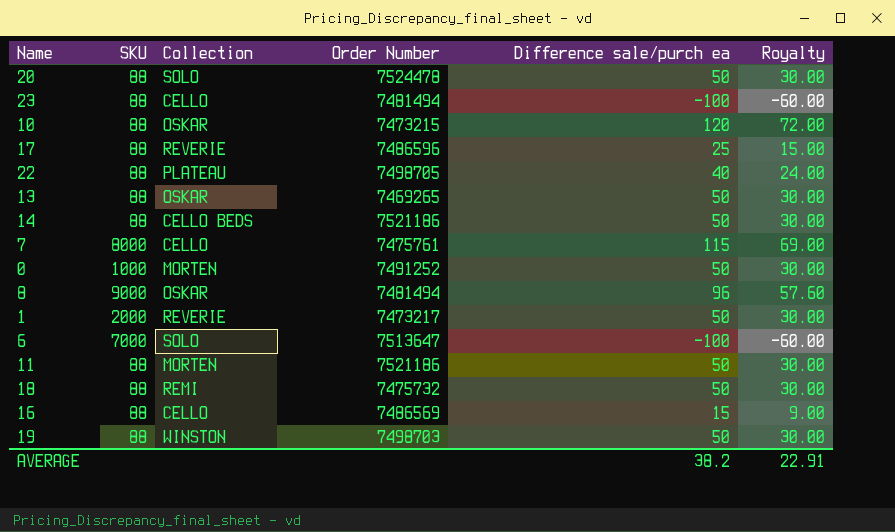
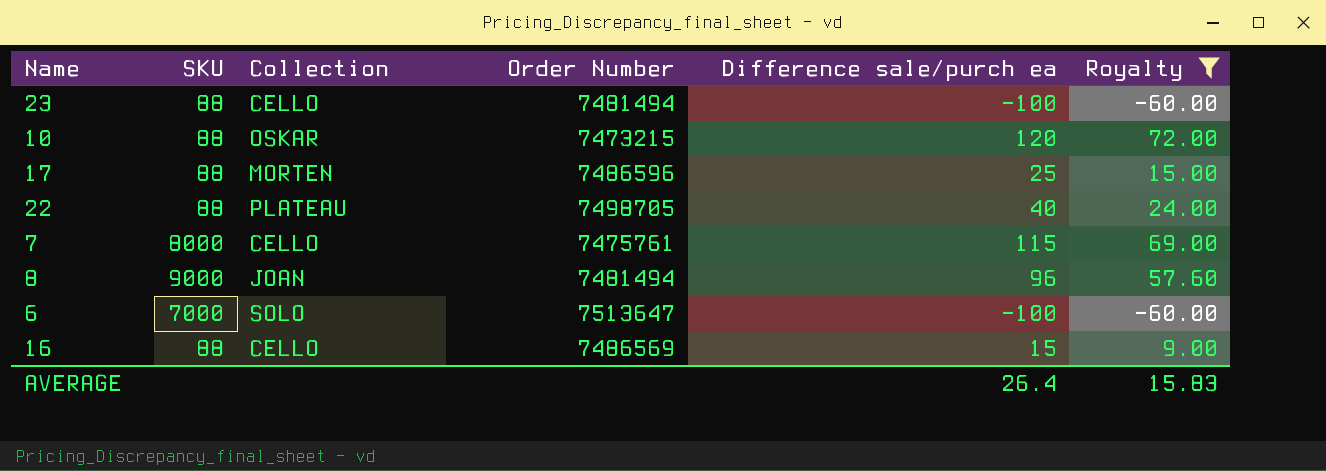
filter: none -> Royalty != 30.00
17 | Collection: REVERIE -> MORTEN
8 | Collection: OSKAR -> JOAN
AVERAGE | Difference sale/purch ea: 38.2 -> 26.4
AVERAGE | Royalty: 22.91 -> 15.83

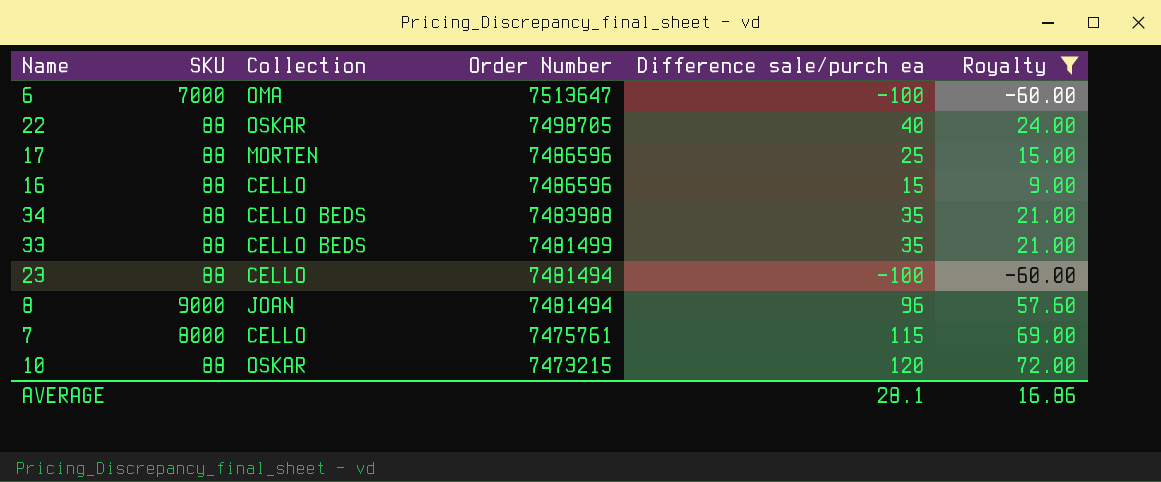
row order: none -> Order Number descending
6 | Collection: SOLO -> OMA
22 | Collection: PLATEAU -> OSKAR
16 | Order Number: 7486569 -> 7486596
row 34: none -> 88 | CELLO BEDS | 7483988 | 35 | 21.00
row 33: none -> 88 | CELLO BEDS | 7481499 | 35 | 21.00
AVERAGE | Difference sale/purch ea: 26.4 -> 28.1
AVERAGE | Royalty: 15.83 -> 16.86

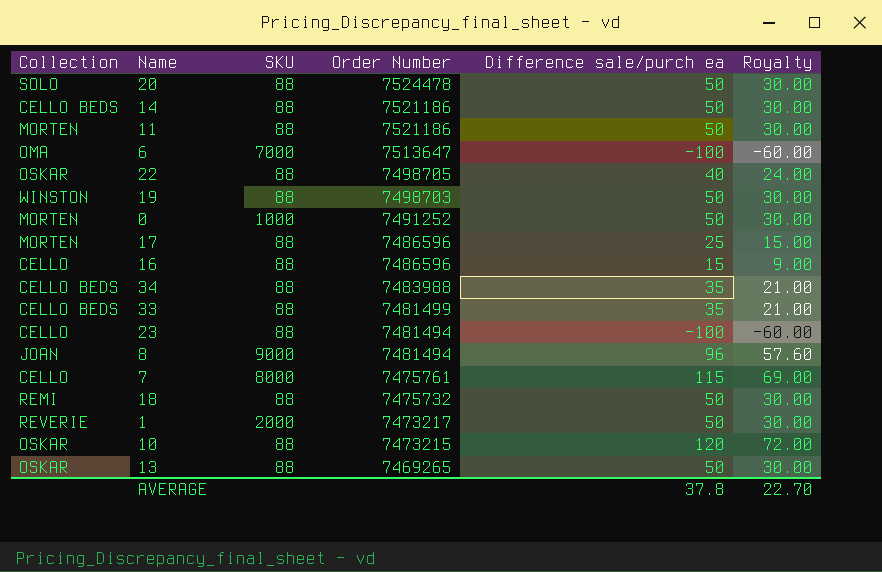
filter: Royalty != 30.00 -> none
column Collection | position: 3 -> 1
AVERAGE | Difference sale/purch ea: 28.1 -> 37.8
AVERAGE | Royalty: 16.86 -> 22.70

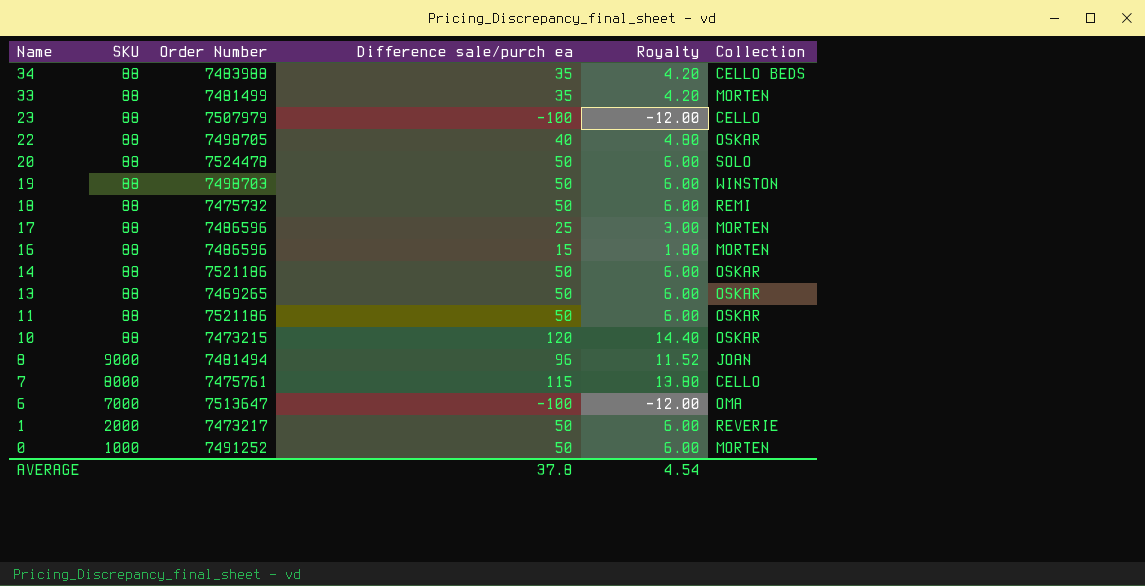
row order: Order Number descending -> Name descending
column Royalty | formula: [Difference sale/purch ea] * 0.6 -> [Difference sale/purch ea] * 0.12
column Collection | position: 1 -> 6
33 | Collection: CELLO BEDS -> MORTEN
23 | Order Number: 7481494 -> 7507979
16 | Collection: CELLO -> MORTEN
14 | Collection: CELLO BEDS -> OSKAR
11 | Collection: MORTEN -> OSKAR
AVERAGE | Royalty: 22.70 -> 4.54

